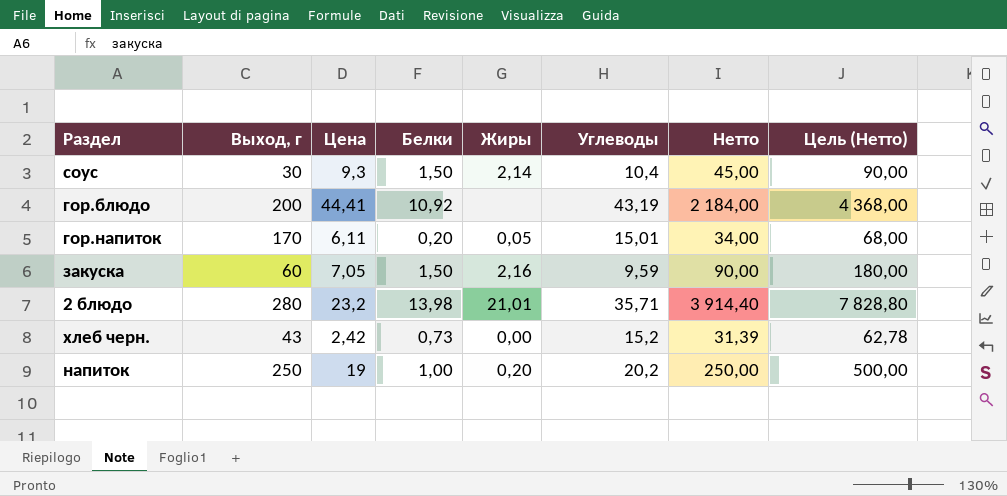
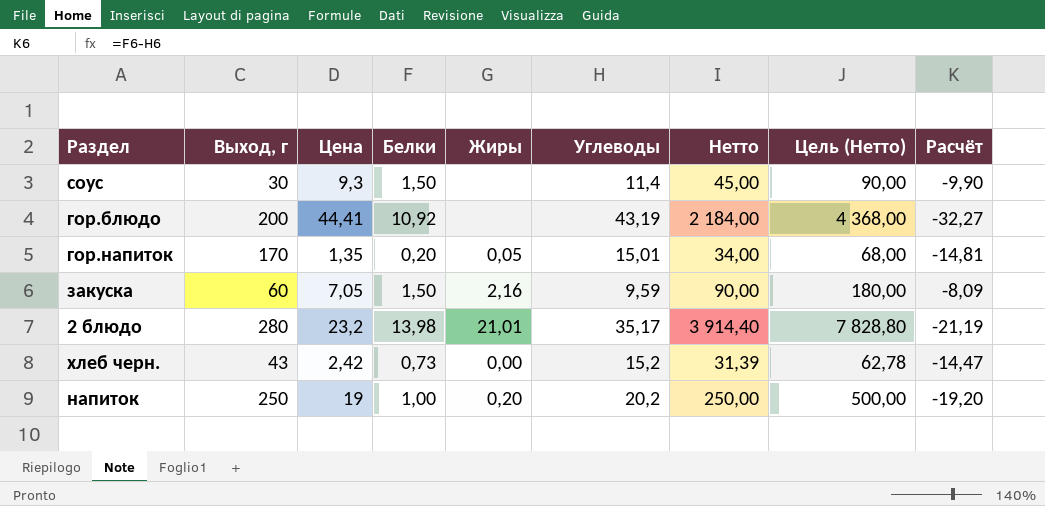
column Расчёт | formula: none -> [Белки] - [Углеводы]
соус | Жиры: 2,14 -> none
соус | Углеводы: 10,4 -> 11,4
гор.напиток | Цена: 6,11 -> 1,35
2 блюдо | Углеводы: 35,71 -> 35,17

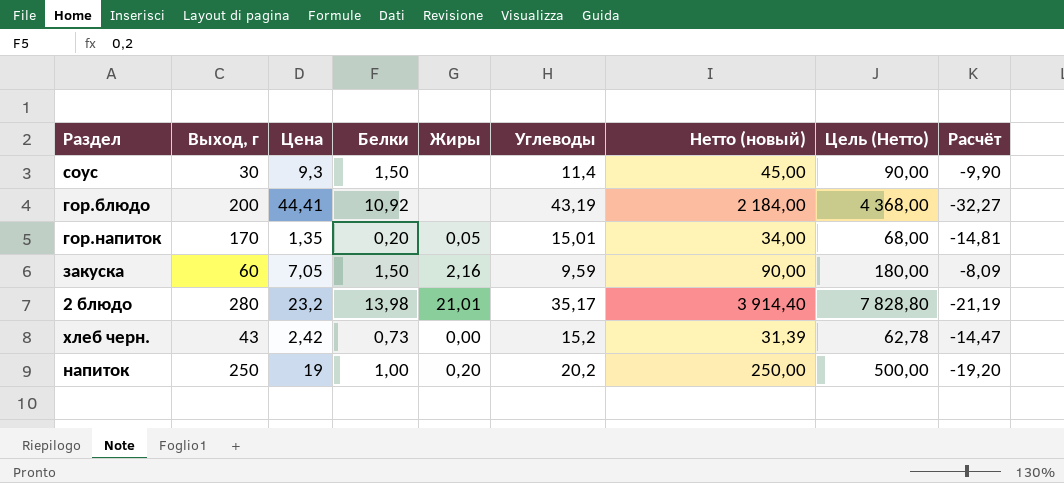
column name: Нетто -> Нетто (новый)

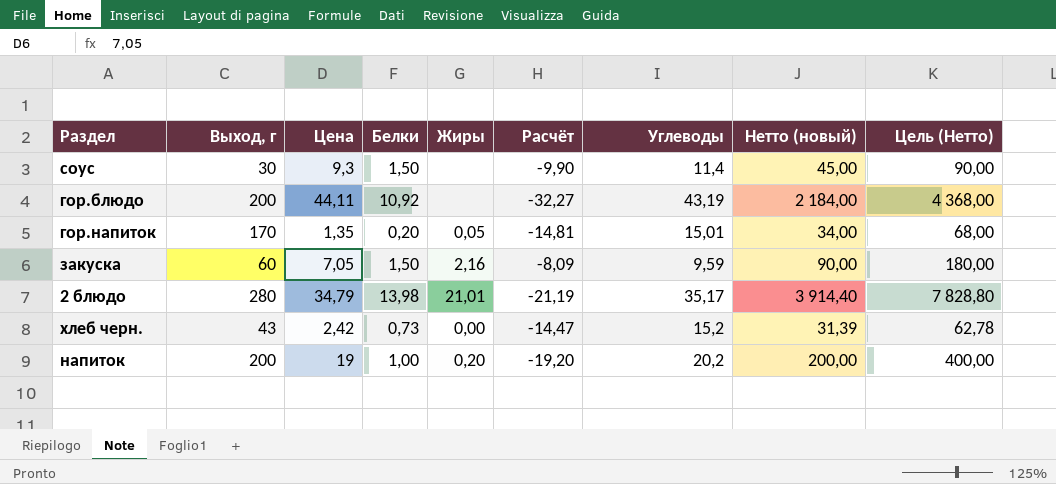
column Расчёт | position: 9 -> 6
гор.блюдо | Цена: 44,41 -> 44,11
2 блюдо | Цена: 23,2 -> 34,79
напиток | Выход, г: 250 -> 200
напиток | Нетто (новый): 250,00 -> 200,00
напиток | Цель (Нетто): 500,00 -> 400,00

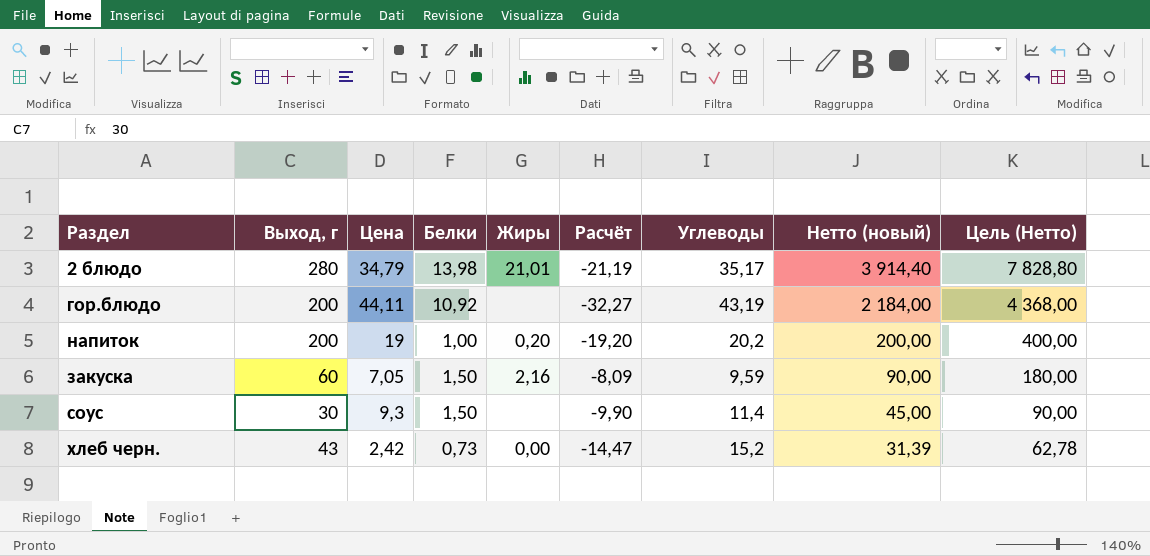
row order: none -> Нетто (новый) descending
row гор.напиток: 170 | 1,35 | 0,20 | 0,05 | -14,81 | 15,01 | 34,00 | 68,00 -> none

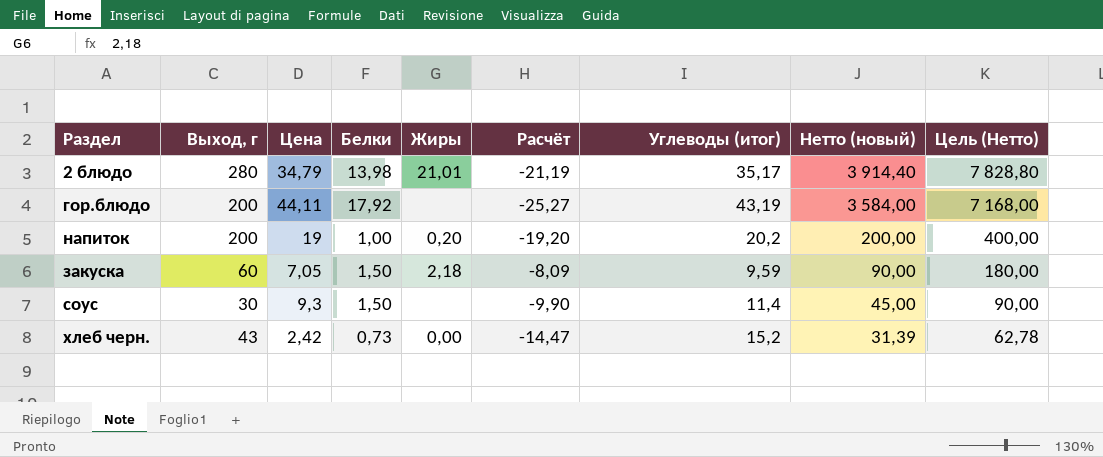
column name: Углеводы -> Углеводы (итог)
гор.блюдо | Белки: 10,92 -> 17,92
гор.блюдо | Расчёт: -32,27 -> -25,27
гор.блюдо | Нетто (новый): 2 184,00 -> 3 584,00
гор.блюдо | Цель (Нетто): 4 368,00 -> 7 168,00
закуска | Жиры: 2,16 -> 2,18

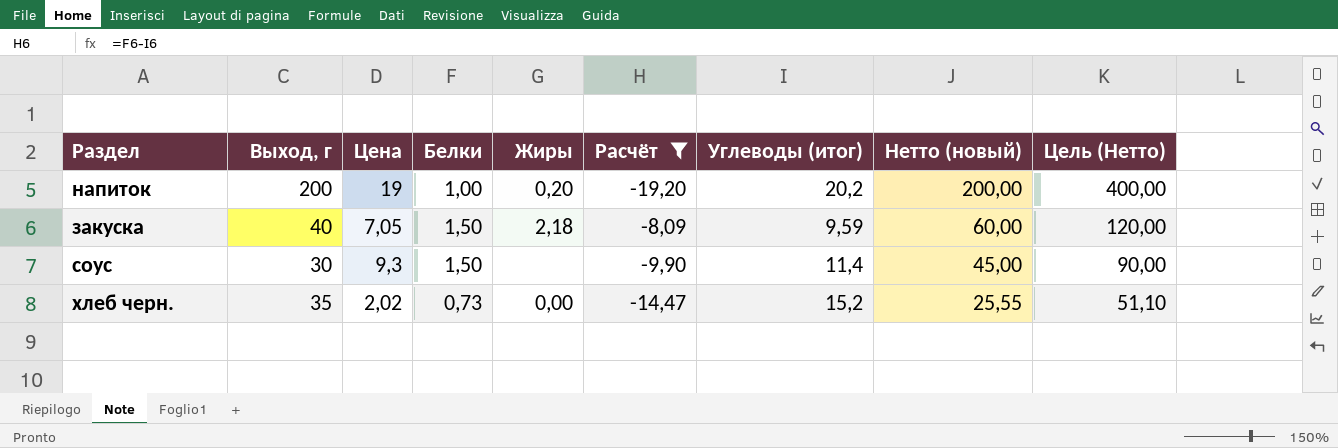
filter: none -> Расчёт >= -19,20
закуска | Выход, г: 60 -> 40
закуска | Нетто (новый): 90,00 -> 60,00
закуска | Цель (Нетто): 180,00 -> 120,00
хлеб черн. | Выход, г: 43 -> 35
хлеб черн. | Цена: 2,42 -> 2,02
хлеб черн. | Нетто (новый): 31,39 -> 25,55
хлеб черн. | Цель (Нетто): 62,78 -> 51,10

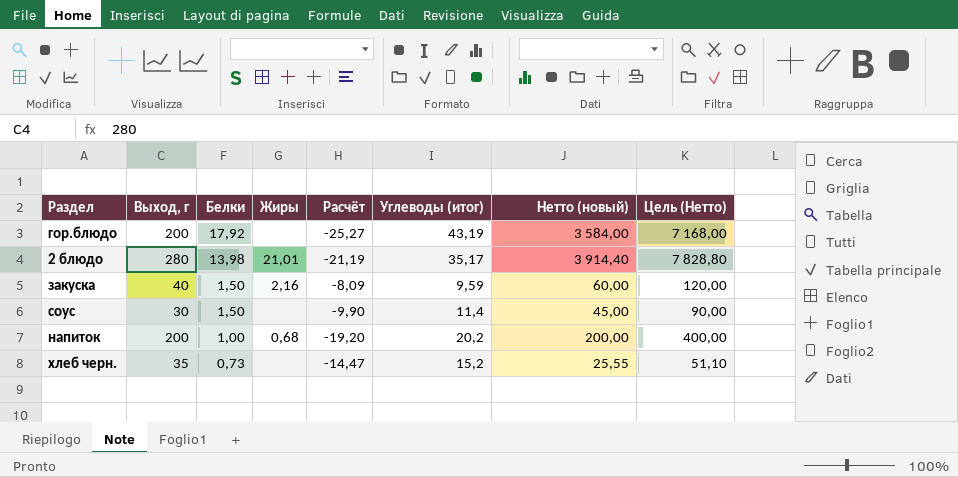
filter: Расчёт >= -19,20 -> none
row order: Нетто (новый) descending -> Белки descending
column Цена | position: 3 -> none
закуска | Жиры: 2,18 -> 2,16
напиток | Жиры: 0,20 -> 0,68
хлеб черн. | Жиры: 0,00 -> none

